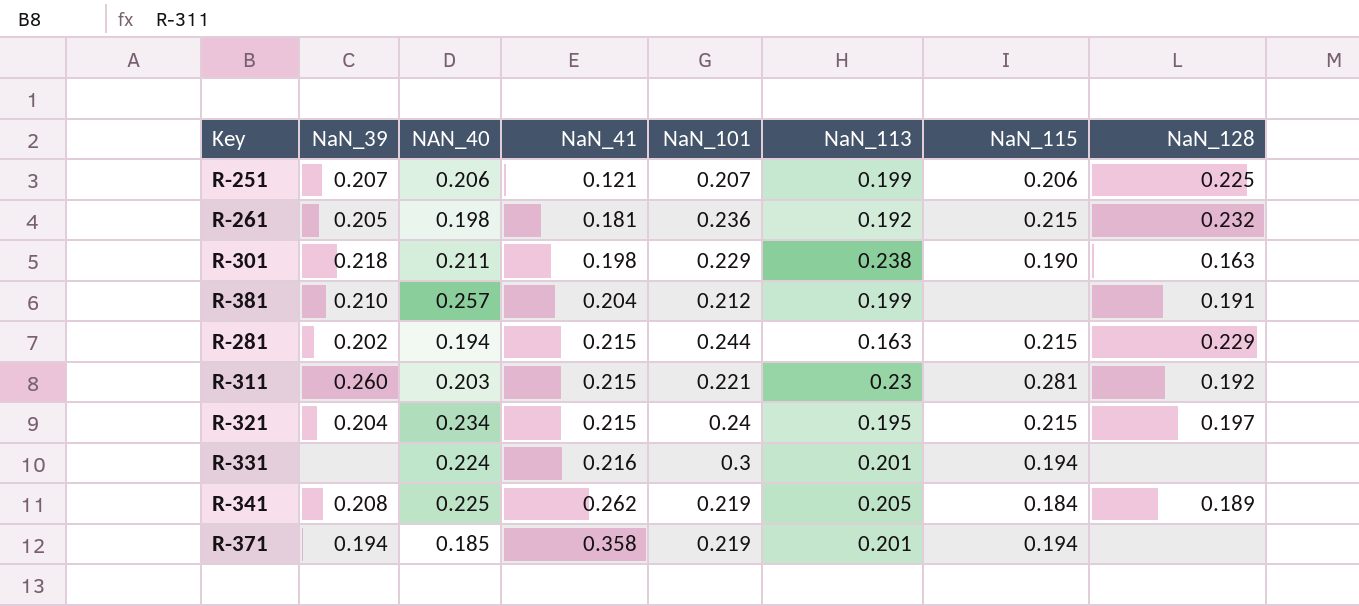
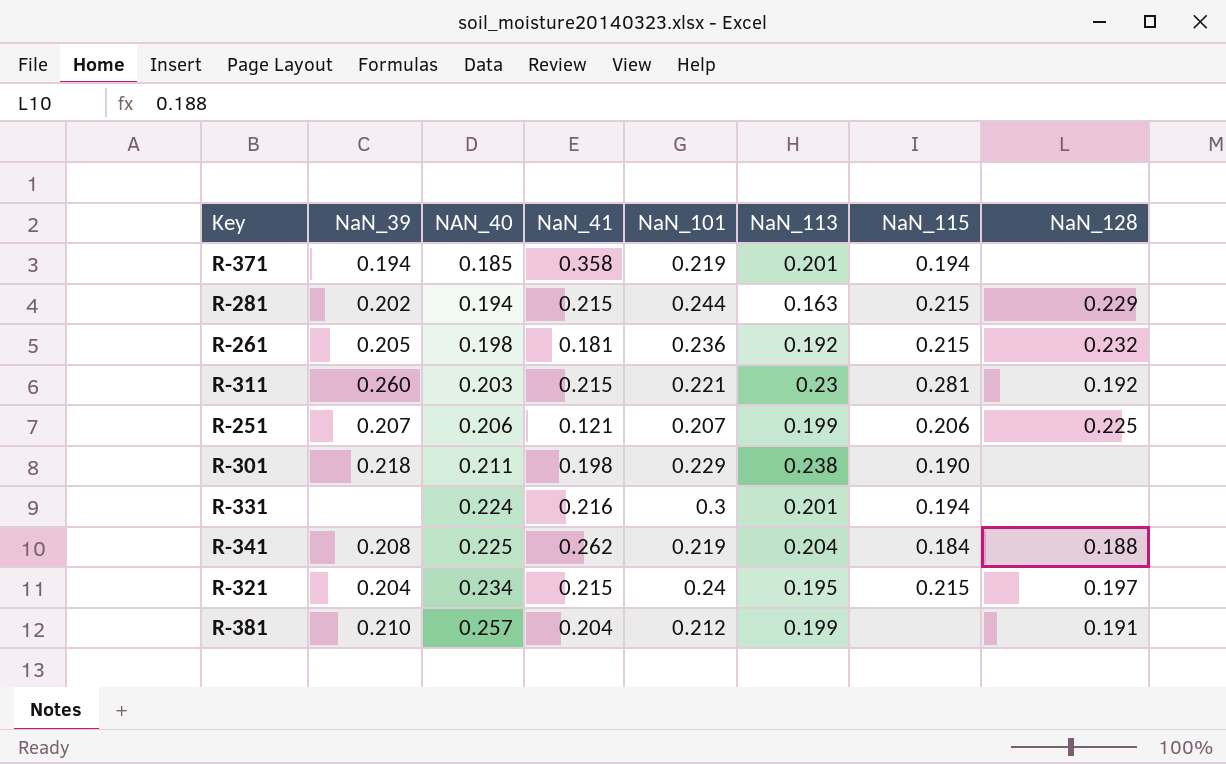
row order: NaN_41 ascending -> NAN_40 ascending
R-301 | NaN_128: 0.163 -> none
R-341 | NaN_113: 0.205 -> 0.204
R-341 | NaN_128: 0.189 -> 0.188

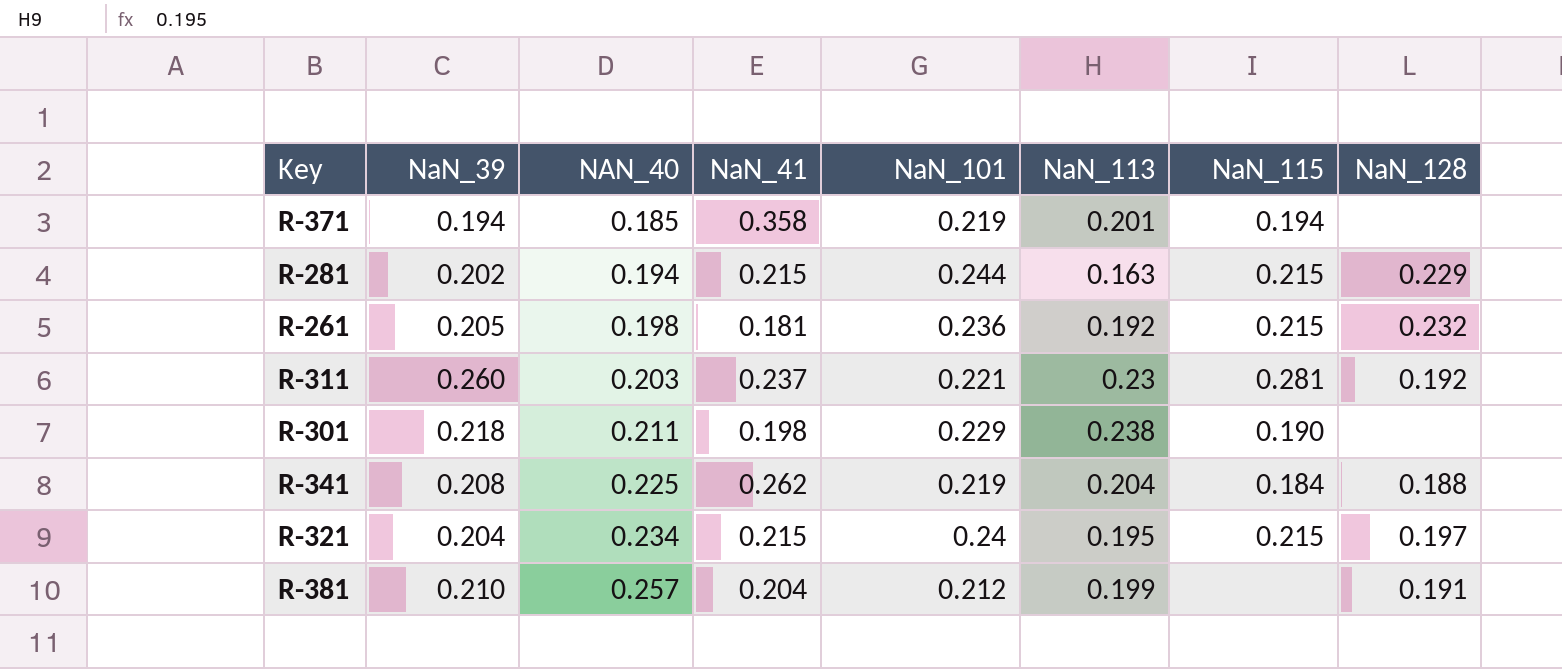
row R-251: 0.207 | 0.206 | 0.121 | 0.207 | 0.199 | 0.206 | 0.225 -> none
row R-331: none | 0.224 | 0.216 | 0.3 | 0.201 | 0.194 | none -> none
R-311 | NaN_41: 0.215 -> 0.237

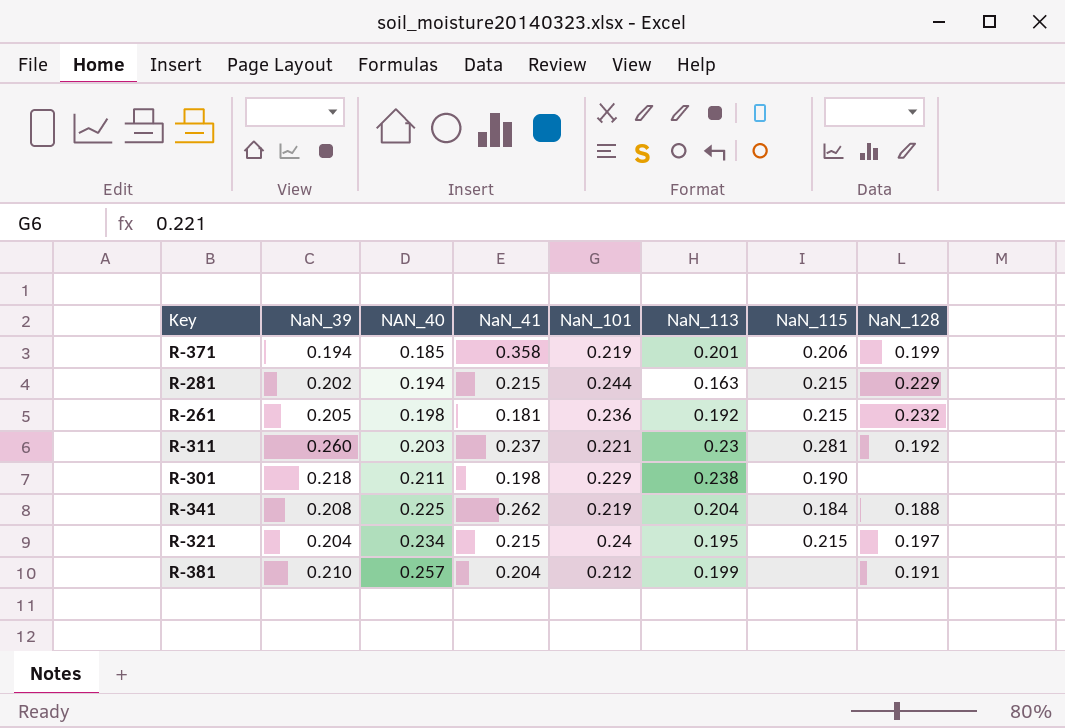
R-371 | NaN_115: 0.194 -> 0.206
R-371 | NaN_128: none -> 0.199

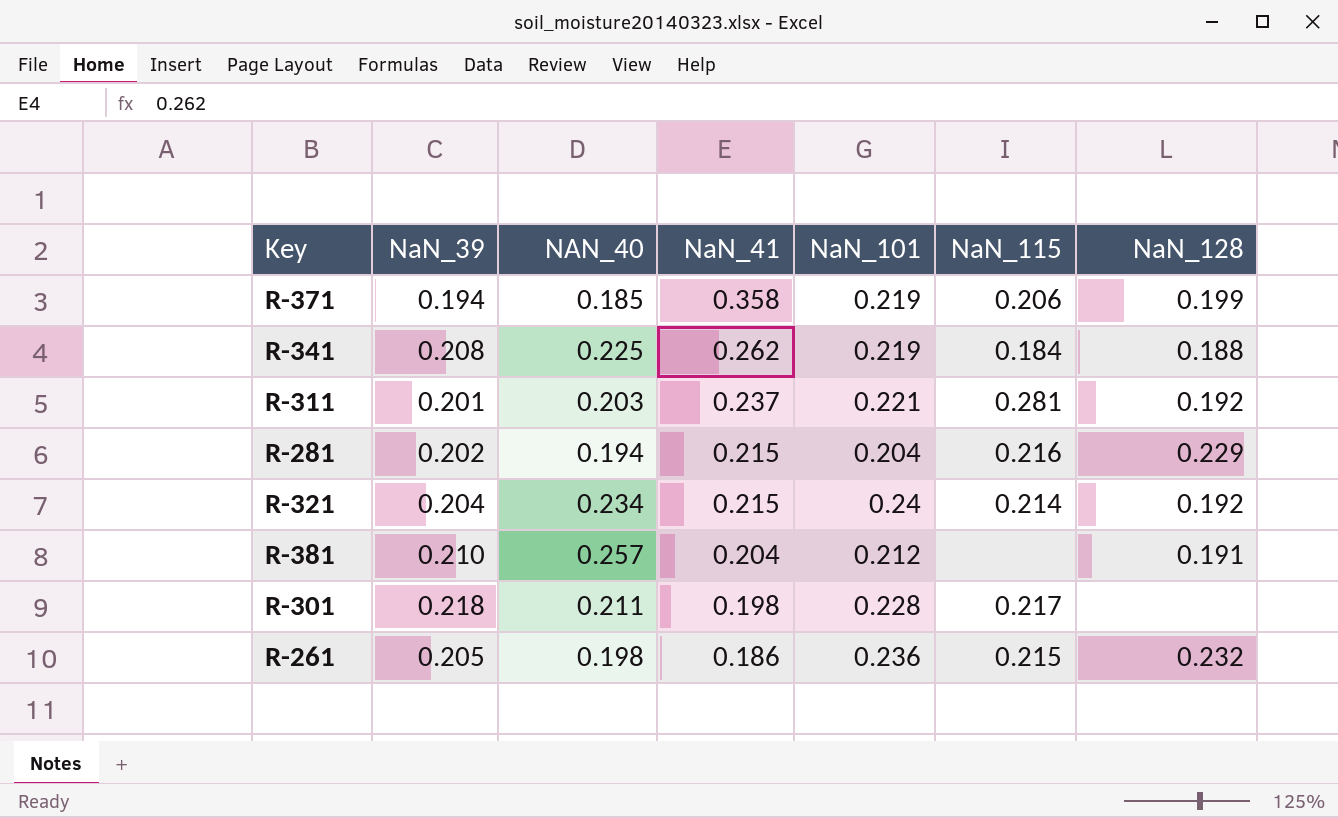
row order: NAN_40 ascending -> NaN_41 descending
column NaN_113 | position: 6 -> none
R-311 | NaN_39: 0.260 -> 0.201
R-281 | NaN_101: 0.244 -> 0.204
R-281 | NaN_115: 0.215 -> 0.216
R-321 | NaN_115: 0.215 -> 0.214
R-321 | NaN_128: 0.197 -> 0.192
R-301 | NaN_101: 0.229 -> 0.228
R-301 | NaN_115: 0.190 -> 0.217
R-261 | NaN_41: 0.181 -> 0.186

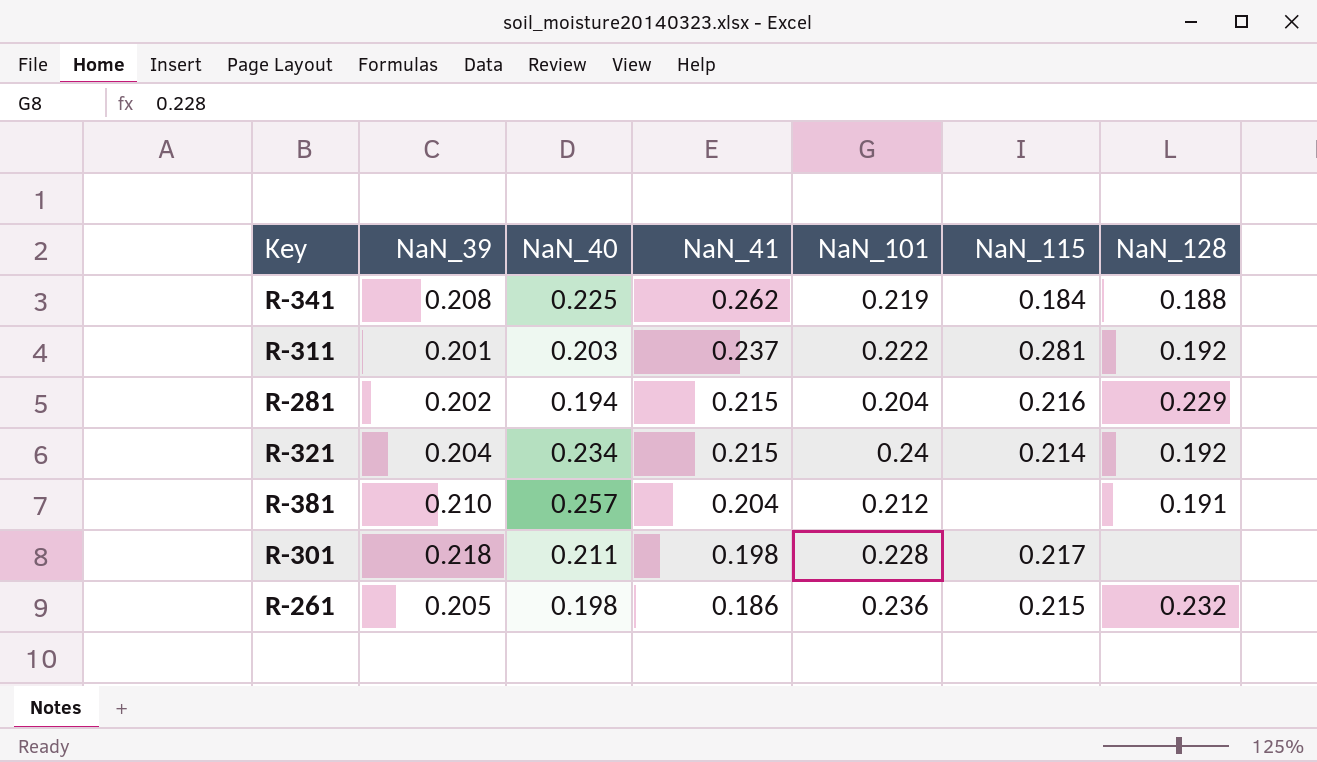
column name: NAN_40 -> NaN_40
row R-371: 0.194 | 0.185 | 0.358 | 0.219 | 0.206 | 0.199 -> none
R-311 | NaN_101: 0.221 -> 0.222

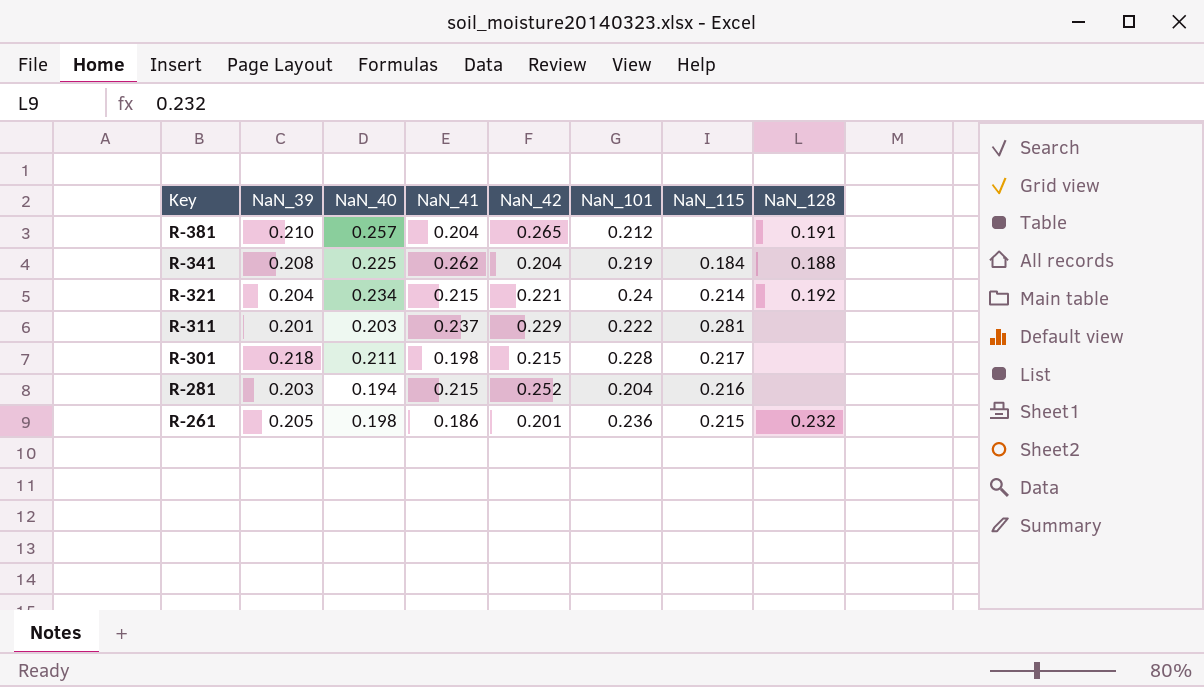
row order: NaN_41 descending -> Key descending
column NaN_42 | position: none -> 5
R-311 | NaN_128: 0.192 -> none
R-281 | NaN_39: 0.202 -> 0.203
R-281 | NaN_128: 0.229 -> none

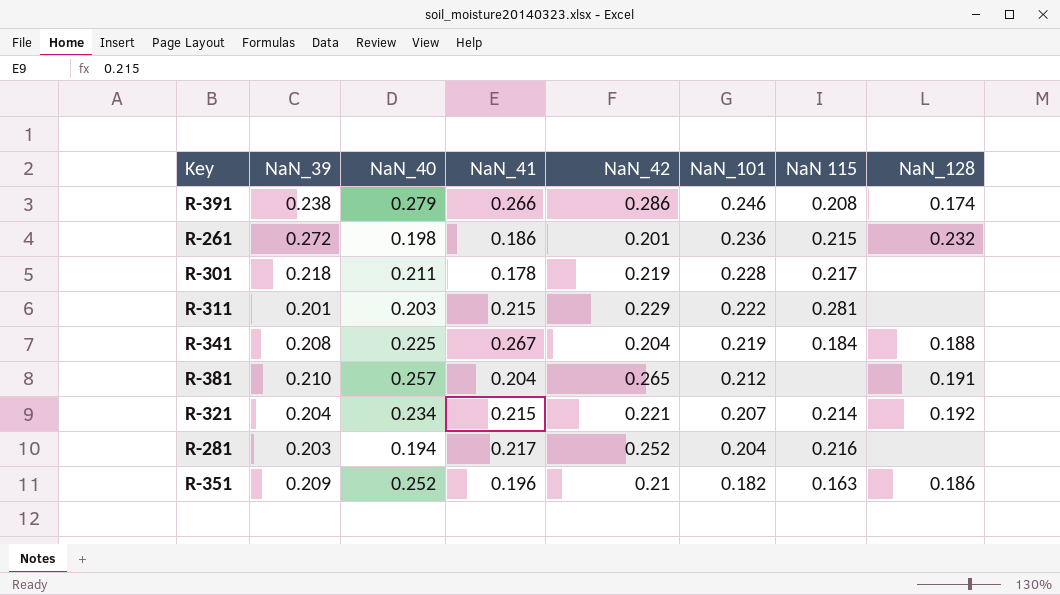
row order: Key descending -> NaN_101 descending
column name: NaN_115 -> NaN 115
row R-391: none -> 0.238 | 0.279 | 0.266 | 0.286 | 0.246 | 0.208 | 0.174
R-261 | NaN_39: 0.205 -> 0.272
R-301 | NaN_41: 0.198 -> 0.178
R-301 | NaN_42: 0.215 -> 0.219
R-311 | NaN_41: 0.237 -> 0.215
R-341 | NaN_41: 0.262 -> 0.267
R-321 | NaN_101: 0.24 -> 0.207
R-281 | NaN_41: 0.215 -> 0.217
row R-351: none -> 0.209 | 0.252 | 0.196 | 0.21 | 0.182 | 0.163 | 0.186

